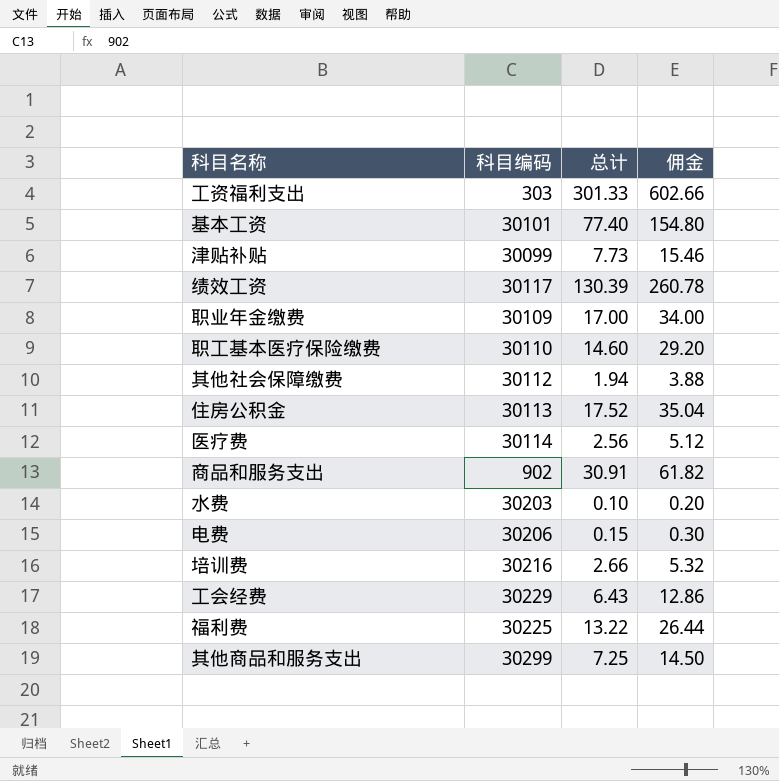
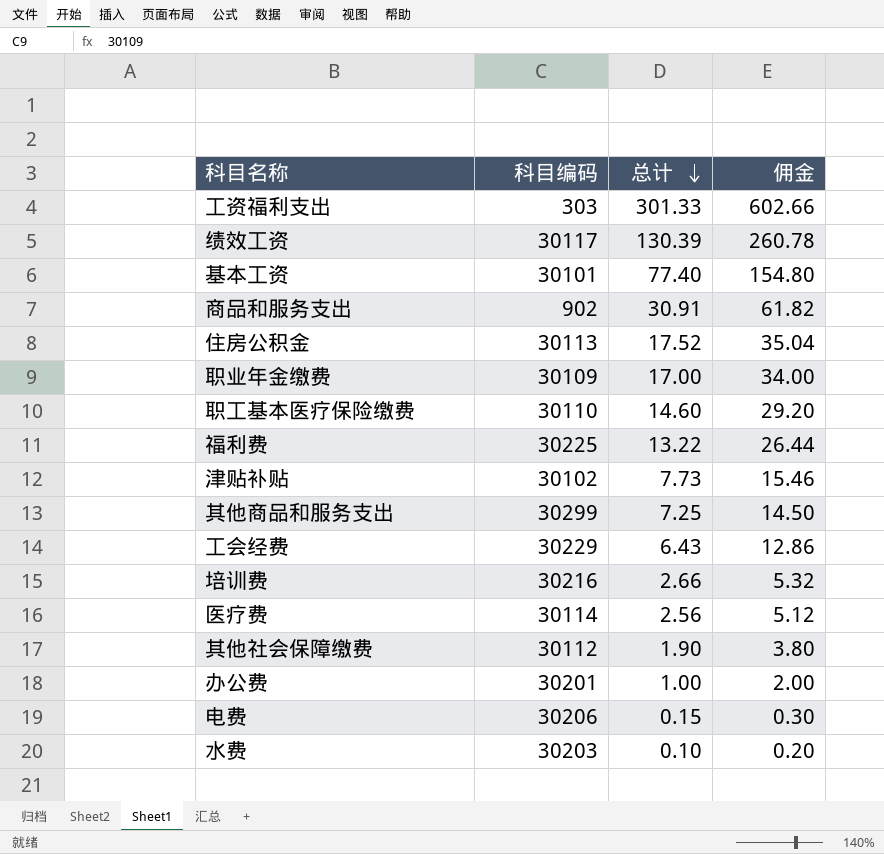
row order: none -> 总计 descending
津贴补贴 | 科目编码: 30099 -> 30102
其他社会保障缴费 | 总计: 1.94 -> 1.90
其他社会保障缴费 | 佣金: 3.88 -> 3.80
row 办公费: none -> 30201 | 1.00 | 2.00

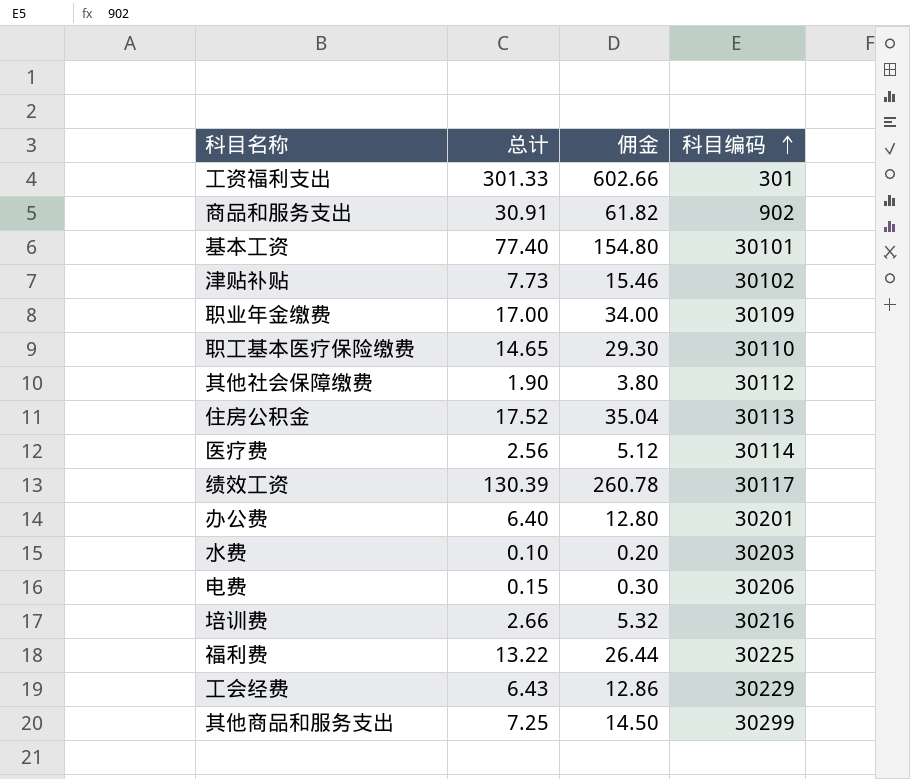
row order: 总计 descending -> 科目编码 ascending
column 科目编码 | position: 2 -> 4
工资福利支出 | 科目编码: 303 -> 301
职工基本医疗保险缴费 | 总计: 14.60 -> 14.65
职工基本医疗保险缴费 | 佣金: 29.20 -> 29.30
办公费 | 总计: 1.00 -> 6.40
办公费 | 佣金: 2.00 -> 12.80

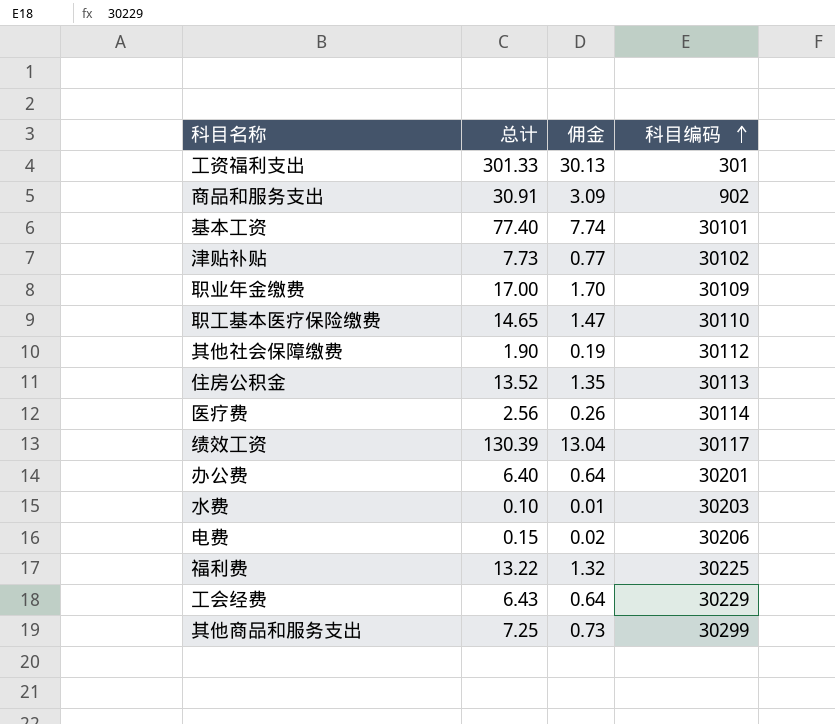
column 佣金 | formula: [总计] * 2 -> [总计] * 0.1
row 培训费: 2.66 | 5.32 | 30216 -> none
住房公积金 | 总计: 17.52 -> 13.52

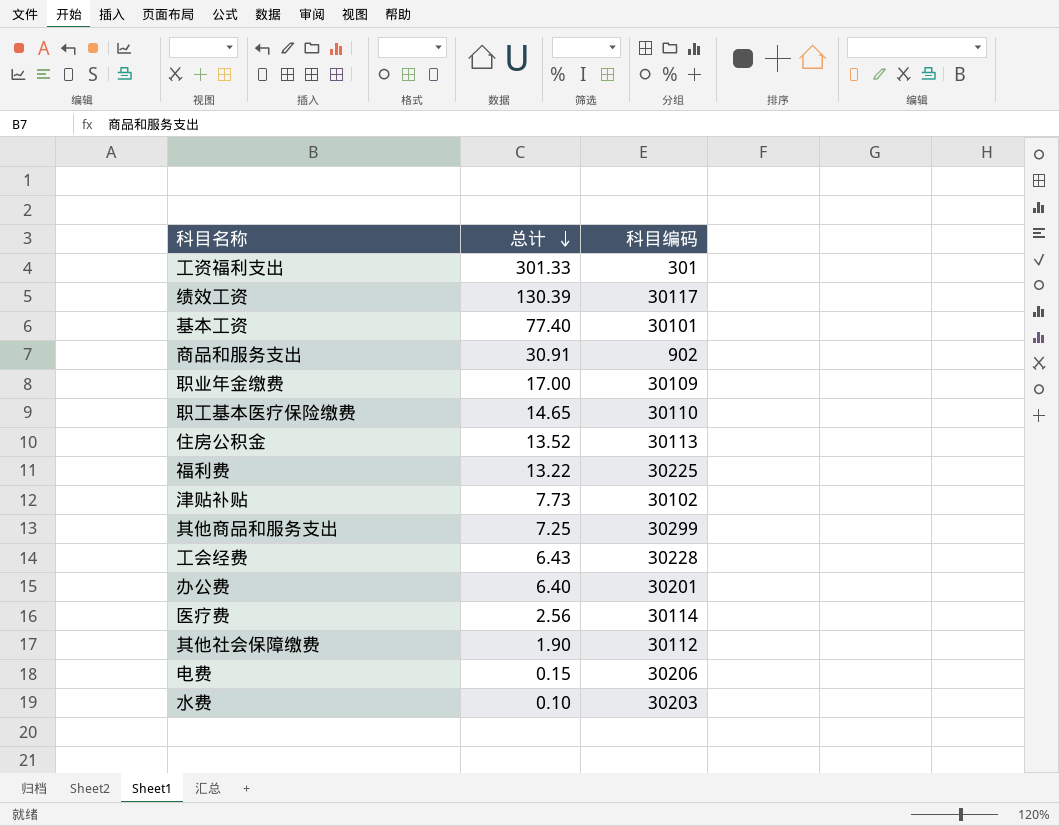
row order: 科目编码 ascending -> 总计 descending
column 佣金 | formula: [总计] * 0.1 -> none
工会经费 | 科目编码: 30229 -> 30228

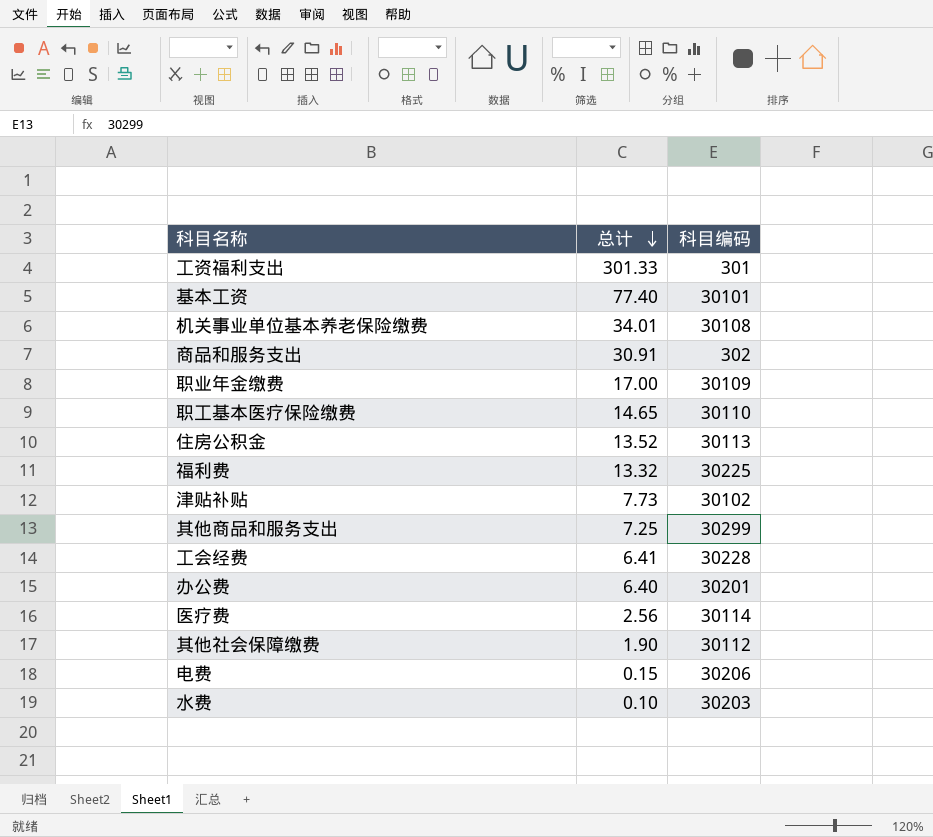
row 绩效工资: 130.39 | 30117 -> none
row 机关事业单位基本养老保险缴费: none -> 34.01 | 30108
商品和服务支出 | 科目编码: 902 -> 302
福利费 | 总计: 13.22 -> 13.32
工会经费 | 总计: 6.43 -> 6.41

